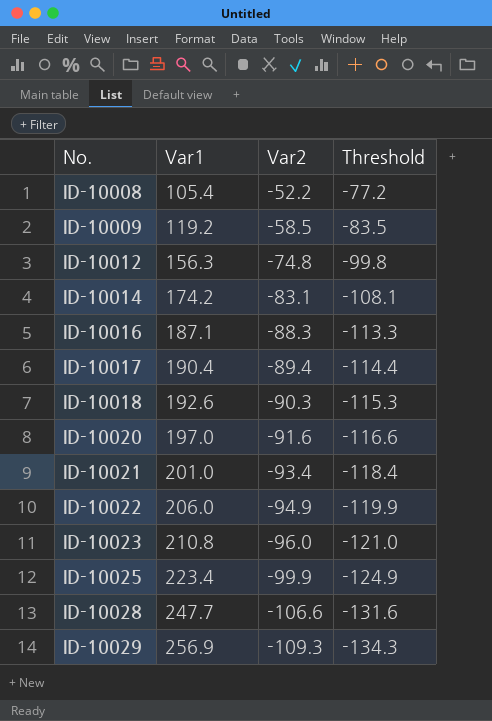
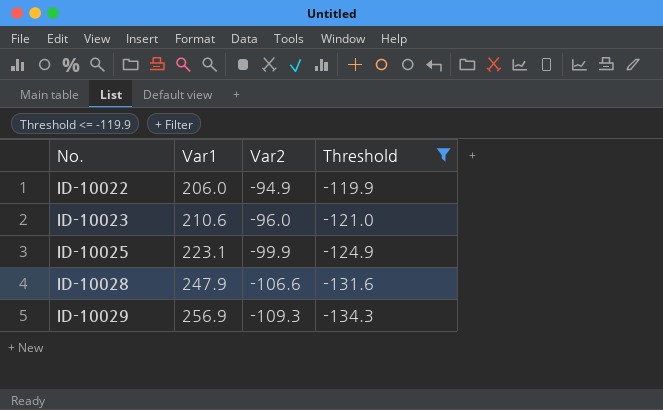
filter: none -> Threshold <= -119.9
ID-10023 | Var1: 210.8 -> 210.6
ID-10025 | Var1: 223.4 -> 223.1
ID-10028 | Var1: 247.7 -> 247.9

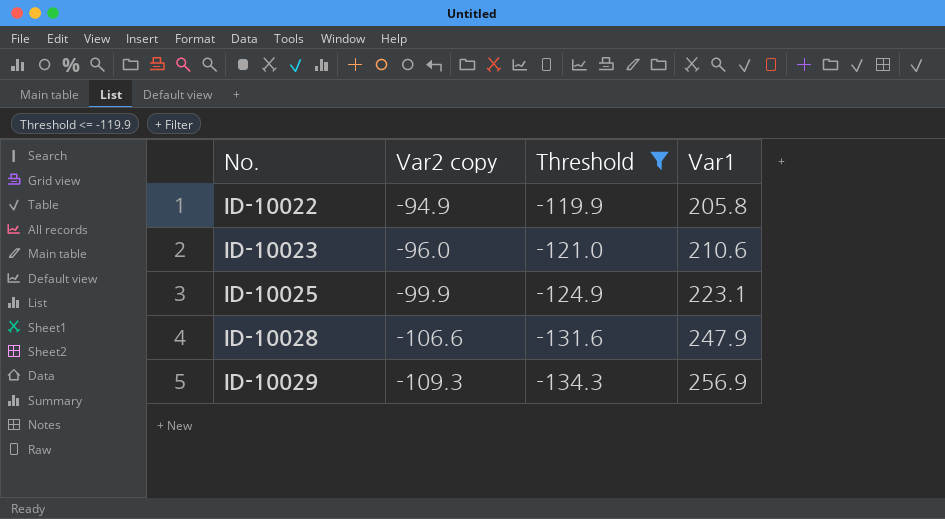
column name: Var2 -> Var2 copy
column Var1 | position: 2 -> 4
ID-10022 | Var1: 206.0 -> 205.8

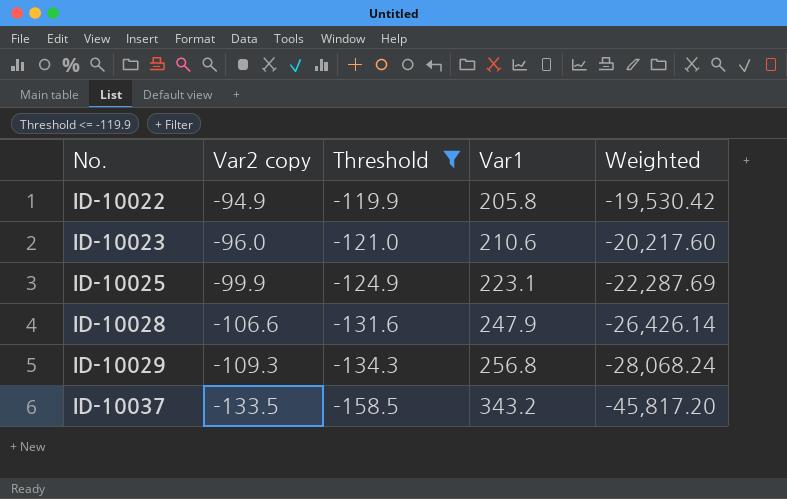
column Weighted | formula: none -> [Var2 copy] * [Var1]
ID-10029 | Var1: 256.9 -> 256.8
row ID-10037: none -> -133.5 | -158.5 | 343.2 | -45,817.20

